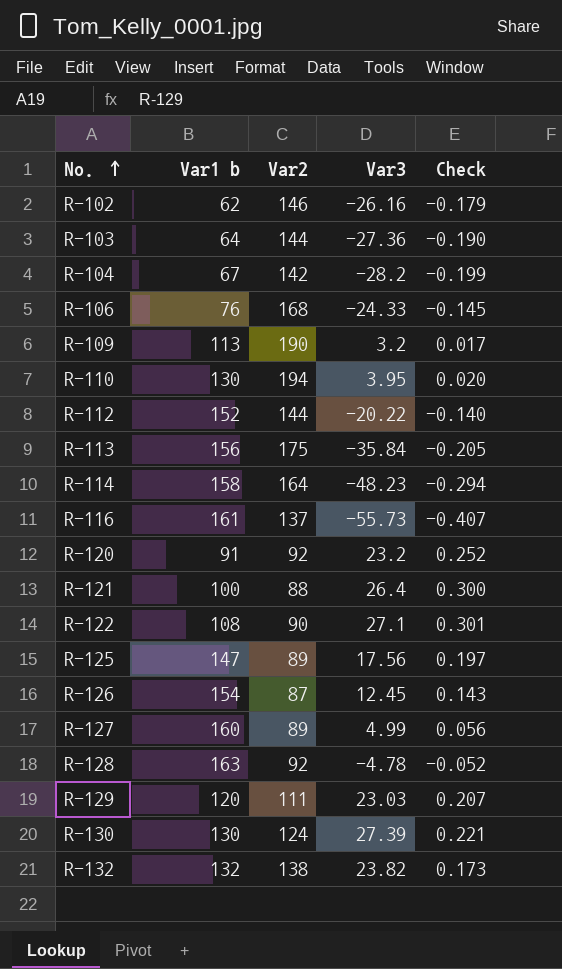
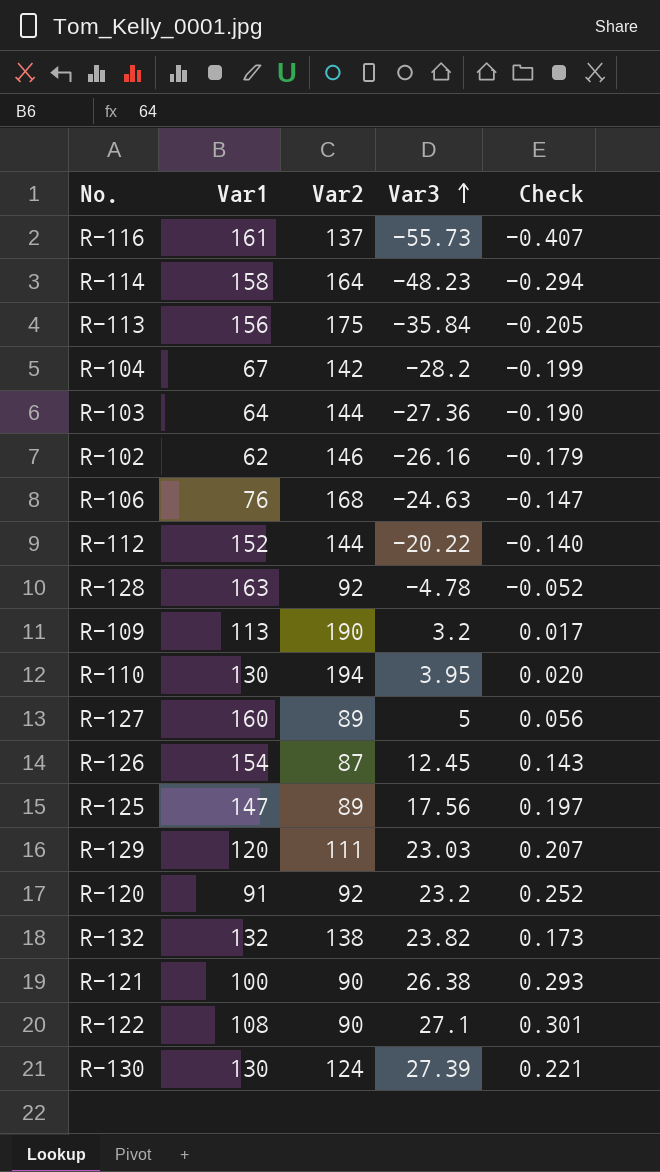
row order: No. ascending -> Var3 ascending
column name: Var1 b -> Var1
R-106 | Var3: -24.33 -> -24.63
R-106 | Check: -0.145 -> -0.147
R-127 | Var3: 4.99 -> 5
R-121 | Var2: 88 -> 90
R-121 | Var3: 26.4 -> 26.38
R-121 | Check: 0.300 -> 0.293

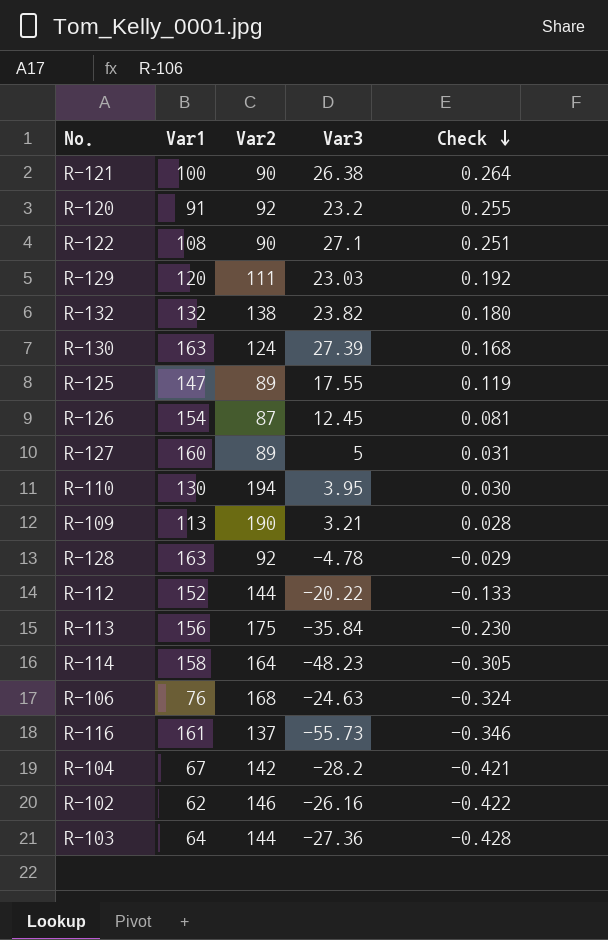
row order: Var3 ascending -> Check descending
column Check | formula: [Var3] / [Var2] -> [Var3] / [Var1]
R-130 | Var1: 130 -> 163
R-125 | Var3: 17.56 -> 17.55
R-109 | Var3: 3.2 -> 3.21

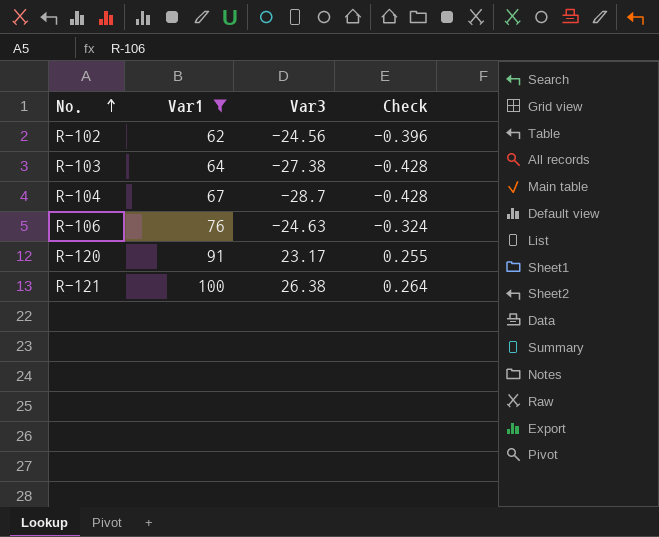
filter: none -> Var1 <= 100
row order: Check descending -> No. ascending
column Var2 | position: 3 -> none
R-102 | Var3: -26.16 -> -24.56
R-102 | Check: -0.422 -> -0.396
R-103 | Var3: -27.36 -> -27.38
R-104 | Var3: -28.2 -> -28.7
R-104 | Check: -0.421 -> -0.428
R-120 | Var3: 23.2 -> 23.17

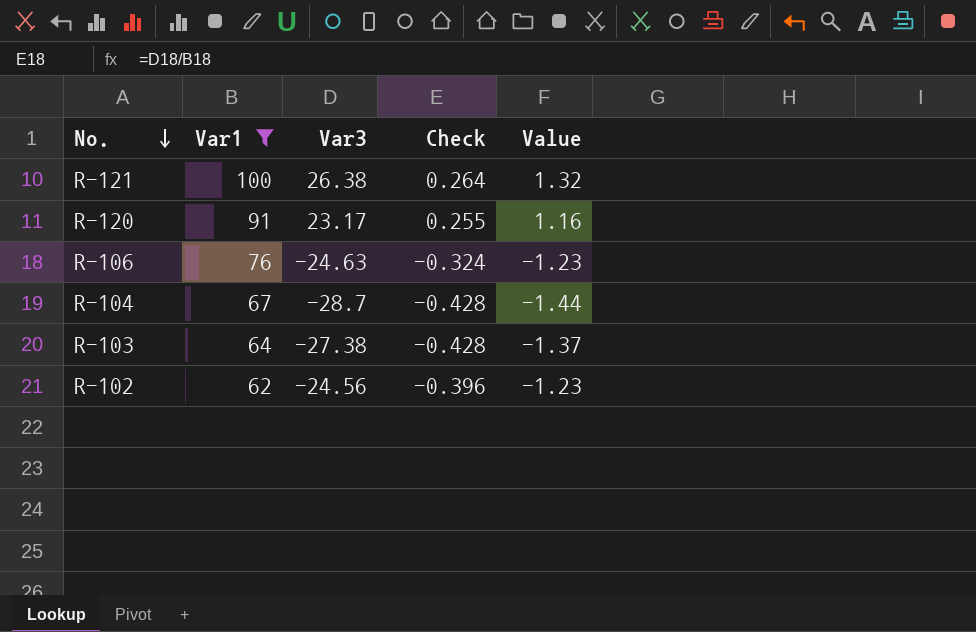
row order: No. ascending -> No. descending
column Value | formula: none -> [Var3] * 0.05

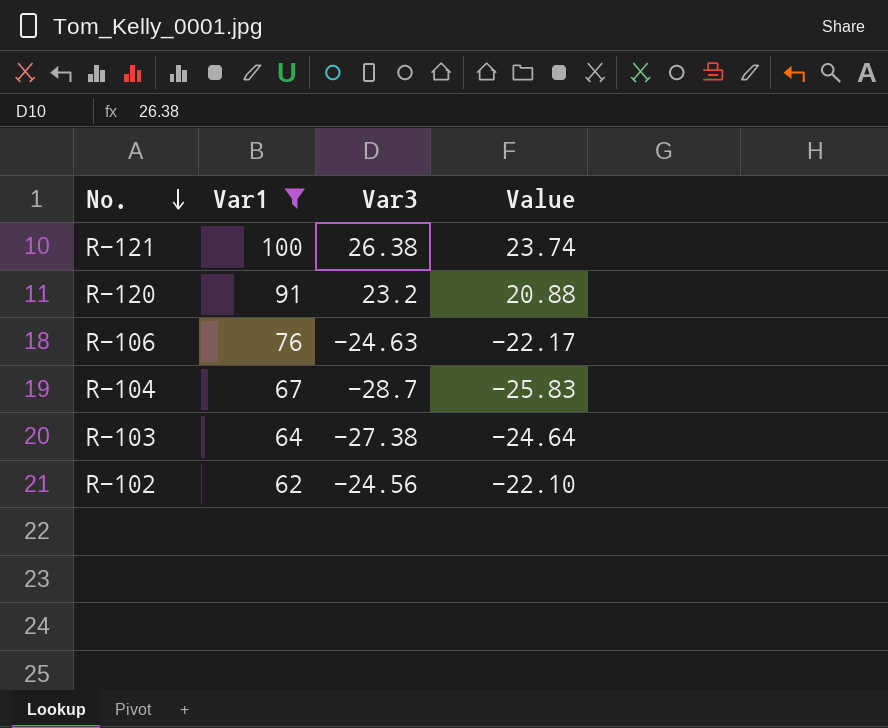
column Check | formula: [Var3] / [Var1] -> none
column Value | formula: [Var3] * 0.05 -> [Var3] * 0.9
R-120 | Var3: 23.17 -> 23.2

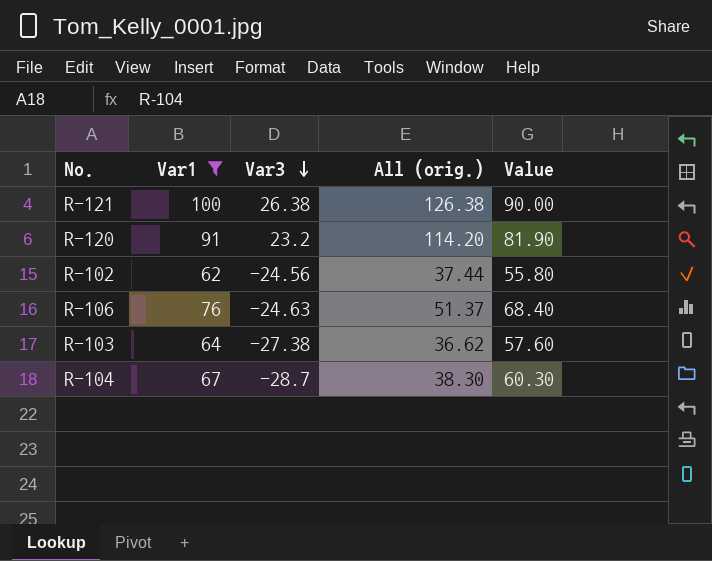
row order: No. descending -> Var3 descending
column All (orig.) | formula: none -> [Var1] + [Var3]
column Value | formula: [Var3] * 0.9 -> [Var1] * 0.9

